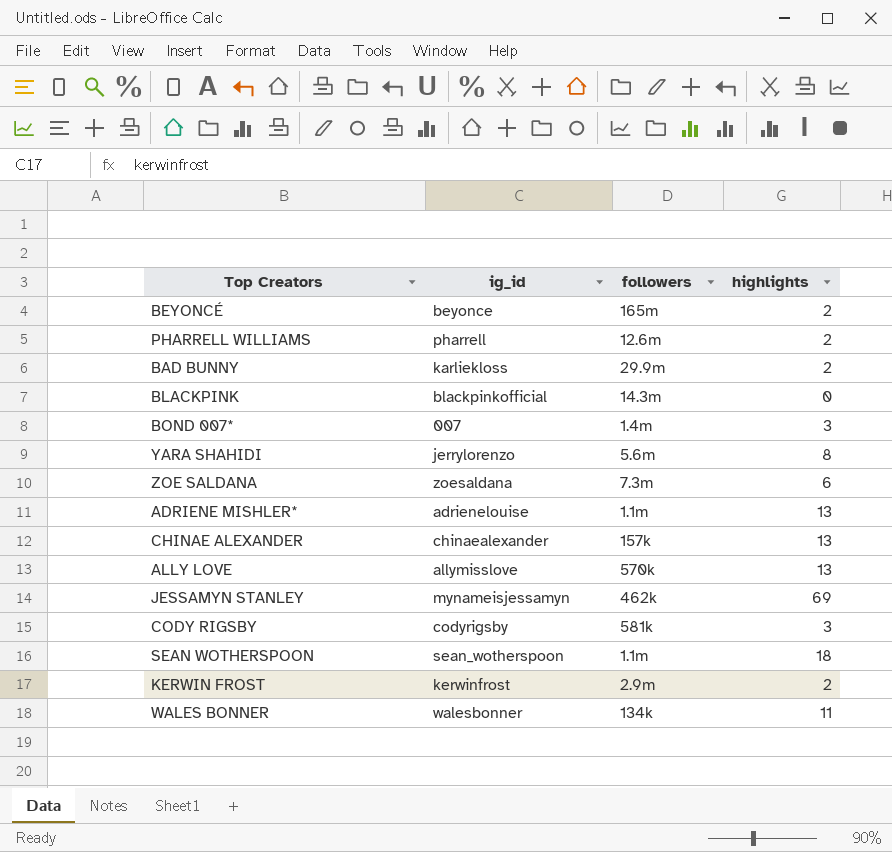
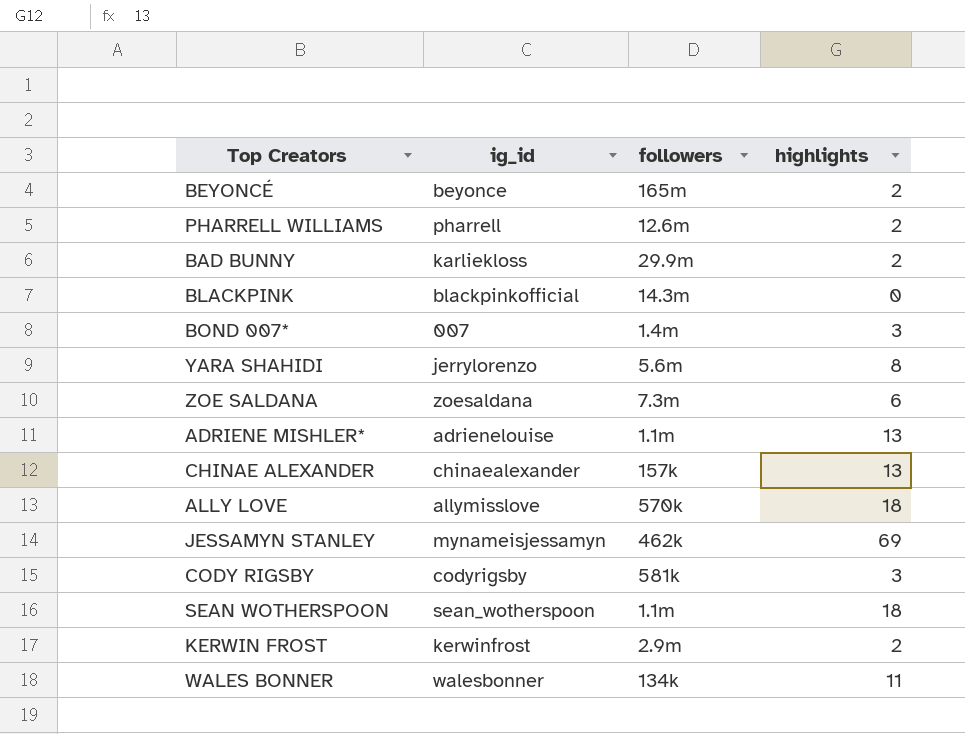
ALLY LOVE | highlights: 13 -> 18

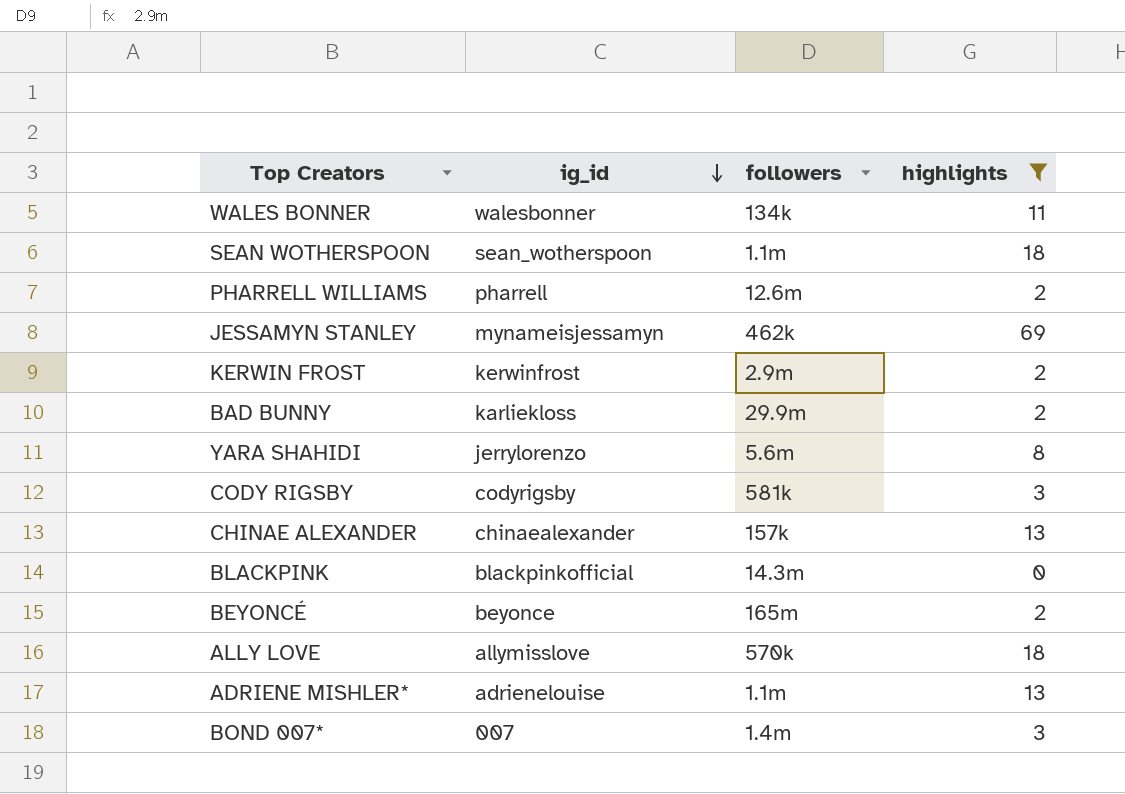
filter: none -> highlights != 6
row order: none -> ig_id descending

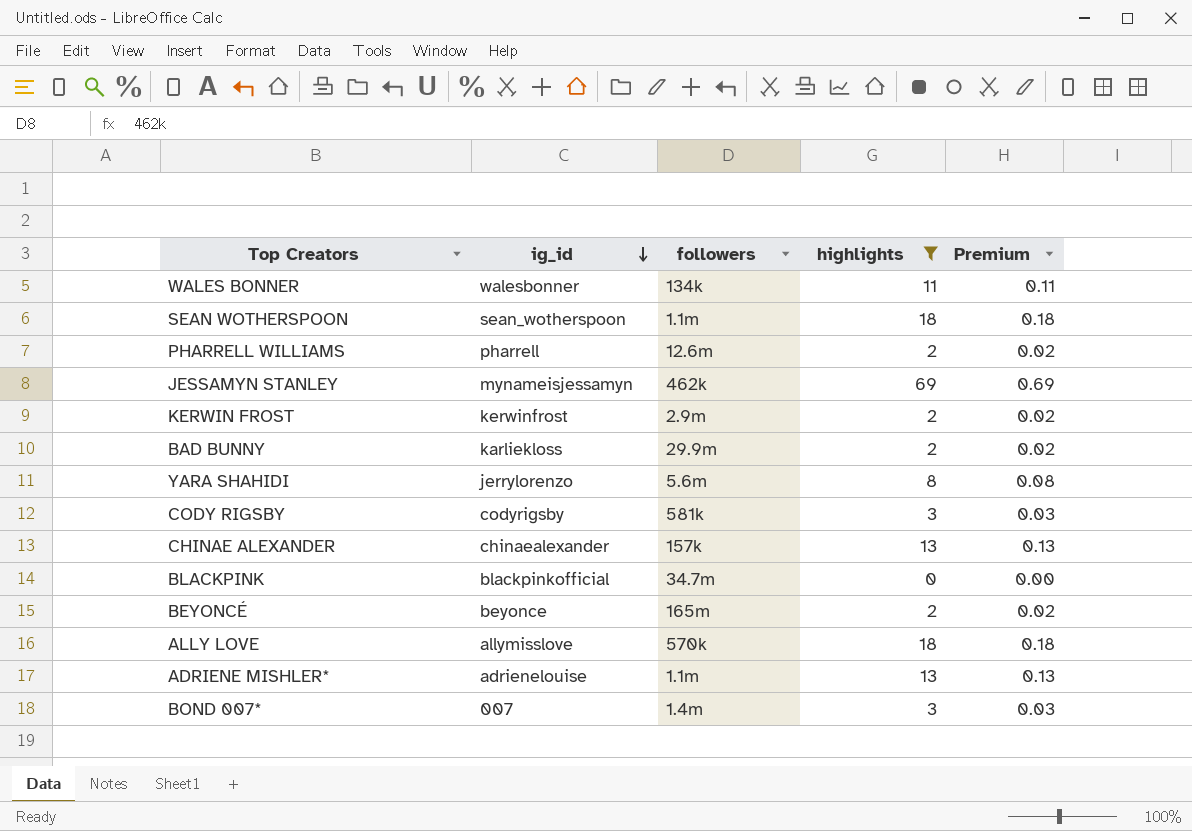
column Premium | formula: none -> [highlights] * 0.01
BLACKPINK | followers: 14.3m -> 34.7m

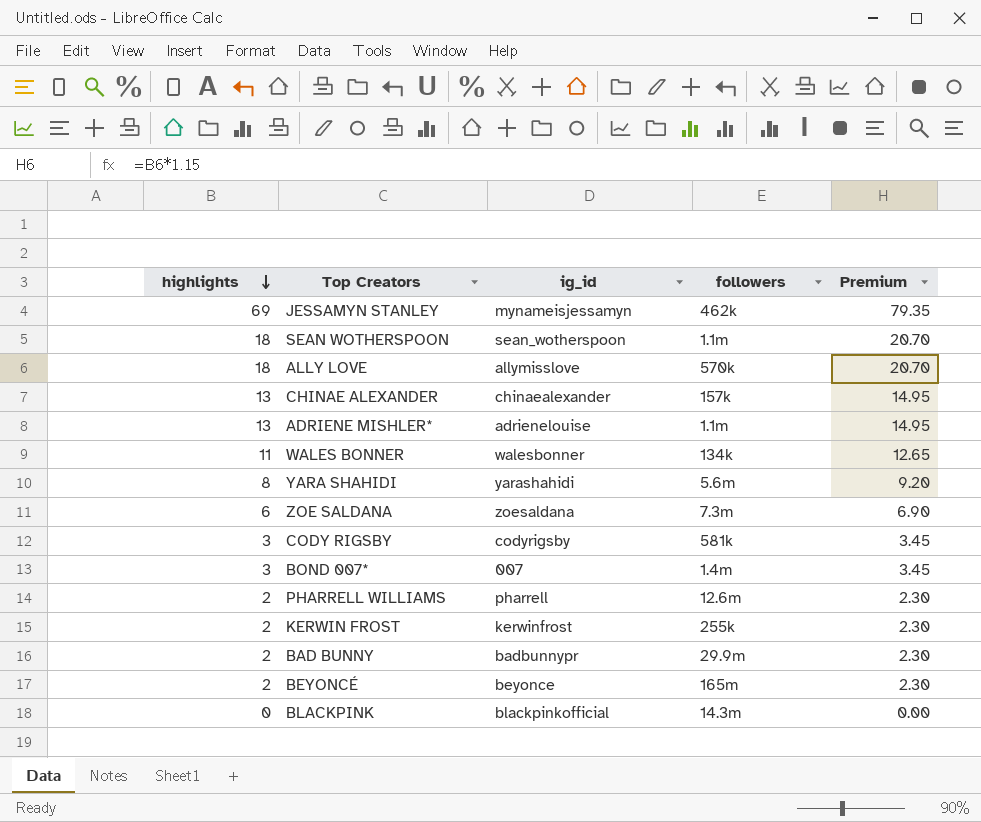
filter: highlights != 6 -> none
row order: ig_id descending -> highlights descending
column highlights | position: 4 -> 1
column Premium | formula: [highlights] * 0.01 -> [highlights] * 1.15
YARA SHAHIDI | ig_id: jerrylorenzo -> yarashahidi
KERWIN FROST | followers: 2.9m -> 255k
BAD BUNNY | ig_id: karliekloss -> badbunnypr
BLACKPINK | followers: 34.7m -> 14.3m

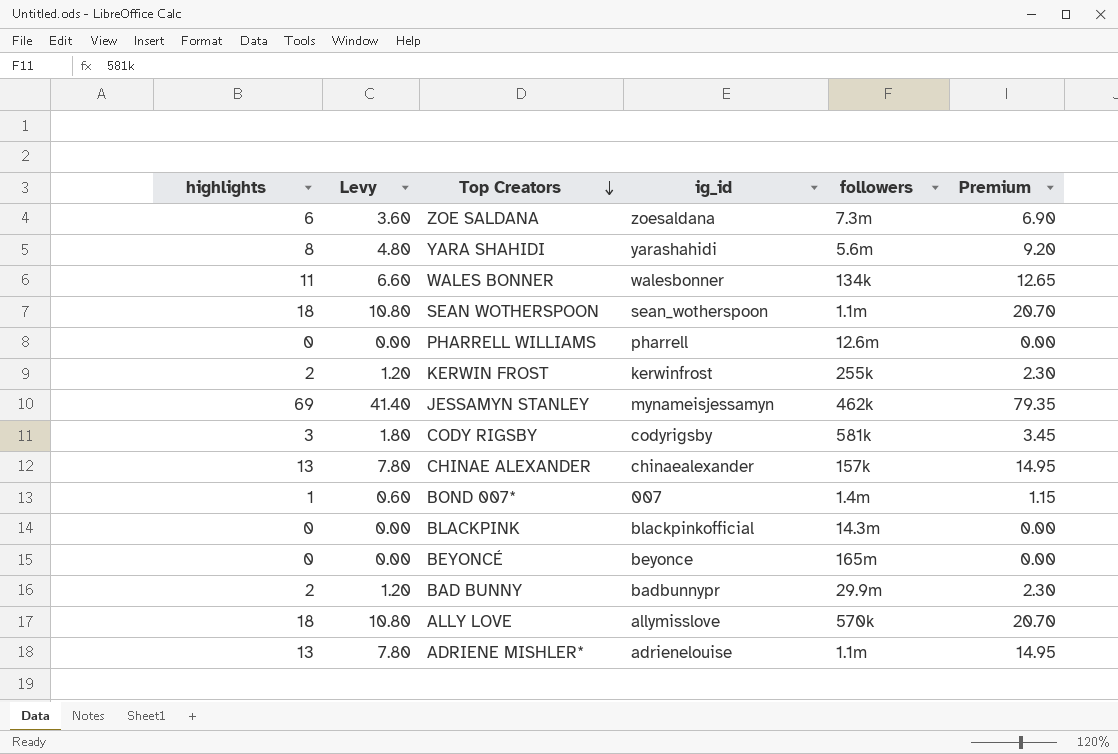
row order: highlights descending -> Top Creators descending
column Levy | formula: none -> [highlights] * 0.6
PHARRELL WILLIAMS | highlights: 2 -> 0
PHARRELL WILLIAMS | Premium: 2.30 -> 0.00
BOND 007* | highlights: 3 -> 1
BOND 007* | Premium: 3.45 -> 1.15
BEYONCÉ | highlights: 2 -> 0
BEYONCÉ | Premium: 2.30 -> 0.00

